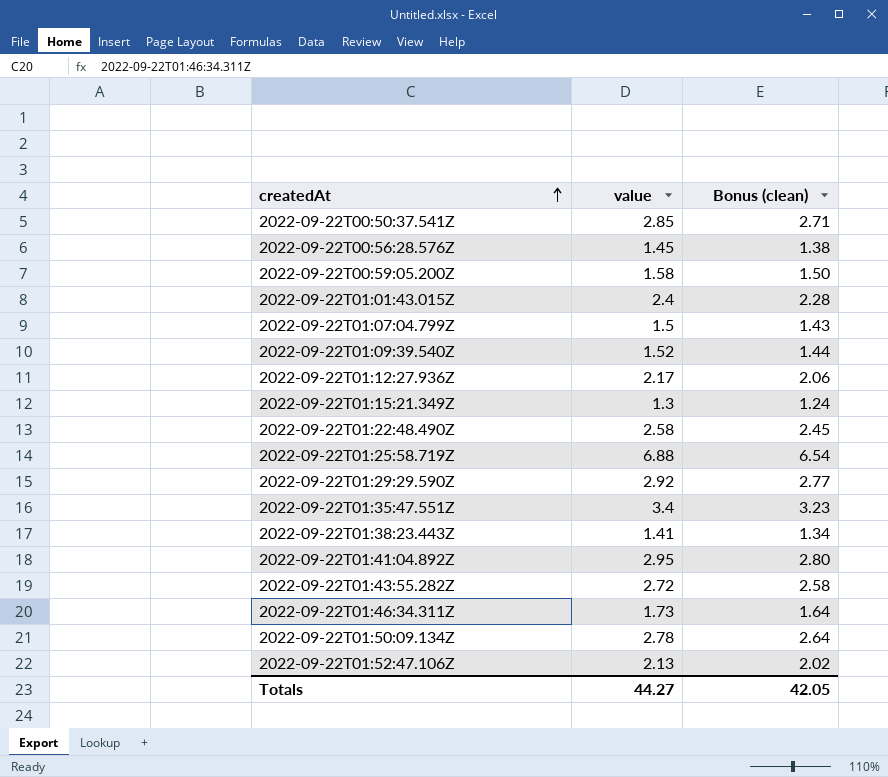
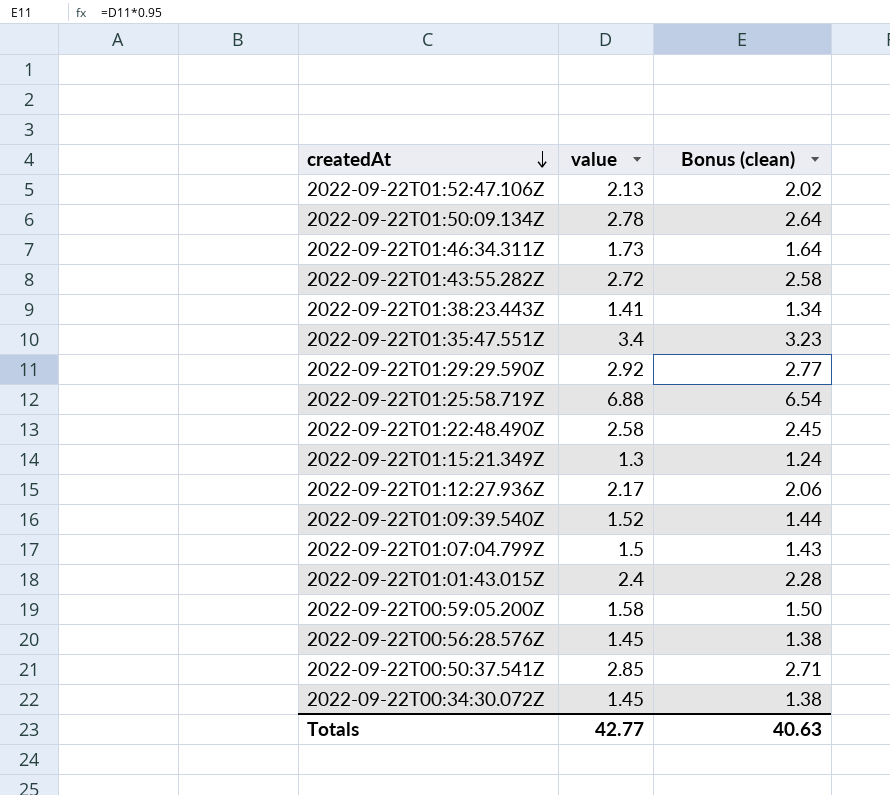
row order: createdAt ascending -> createdAt descending
row 2022-09-22T01:41:04.892Z: 2.95 | 2.80 -> none
row 2022-09-22T00:34:30.072Z: none -> 1.45 | 1.38
Totals | value: 44.27 -> 42.77
Totals | Bonus (clean): 42.05 -> 40.63

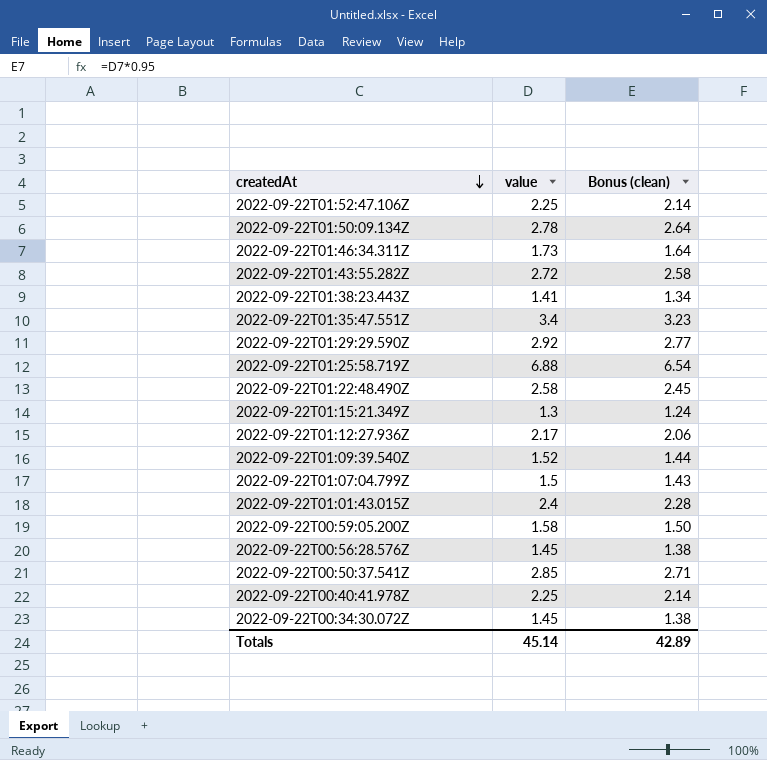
2022-09-22T01:52:47.106Z | value: 2.13 -> 2.25
2022-09-22T01:52:47.106Z | Bonus (clean): 2.02 -> 2.14
row 2022-09-22T00:40:41.978Z: none -> 2.25 | 2.14
Totals | value: 42.77 -> 45.14
Totals | Bonus (clean): 40.63 -> 42.89

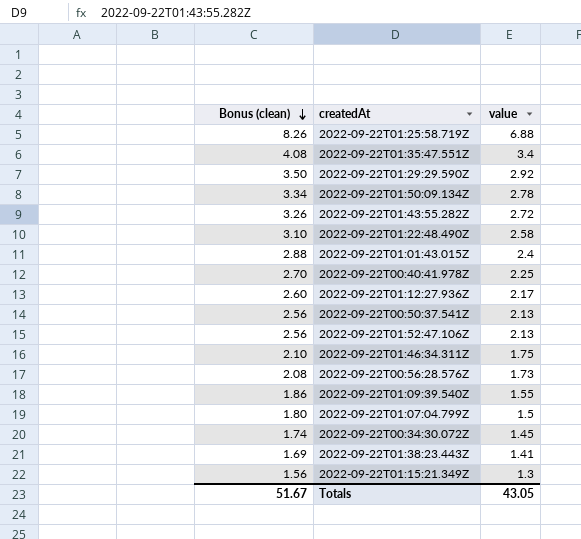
row order: createdAt descending -> Bonus (clean) descending
column Bonus (clean) | formula: [value] * 0.95 -> [value] * 1.2
column Bonus (clean) | position: 3 -> 1
row 2022-09-22T00:59:05.200Z: 1.58 | 1.50 -> none
2022-09-22T00:50:37.541Z | value: 2.85 -> 2.13
2022-09-22T01:52:47.106Z | value: 2.25 -> 2.13
2022-09-22T01:46:34.311Z | value: 1.73 -> 1.75
2022-09-22T00:56:28.576Z | value: 1.45 -> 1.73
2022-09-22T01:09:39.540Z | value: 1.52 -> 1.55
Totals | Bonus (clean): 42.89 -> 51.67
Totals | value: 45.14 -> 43.05

